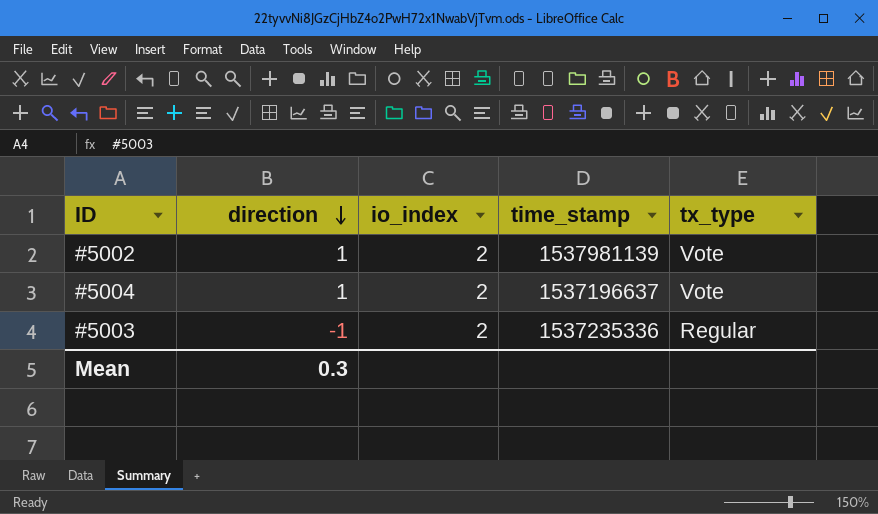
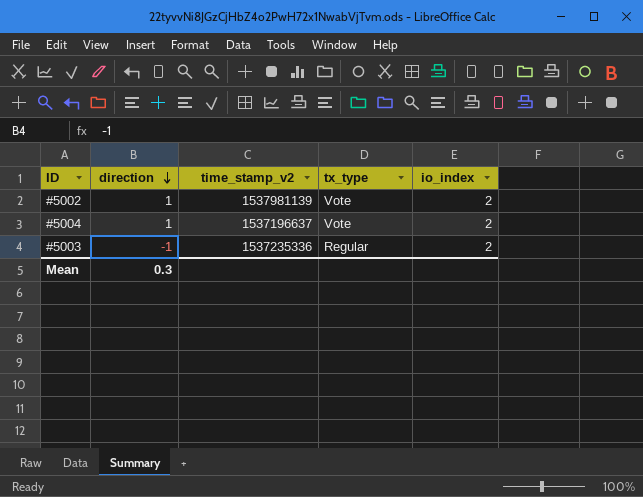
column name: time_stamp -> time_stamp_v2
column io_index | position: 3 -> 5

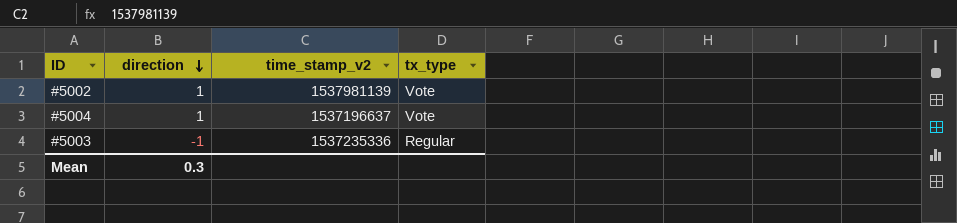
column io_index | position: 5 -> none

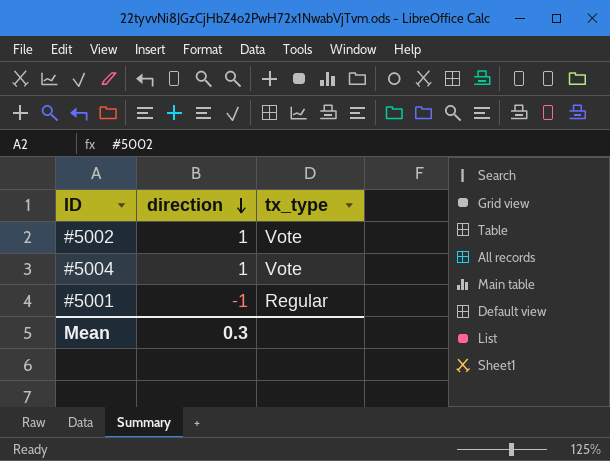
column time_stamp_v2 | position: 3 -> none
row #5003: -1 | 1537235336 | Regular -> none
row #5001: none -> -1 | Regular

